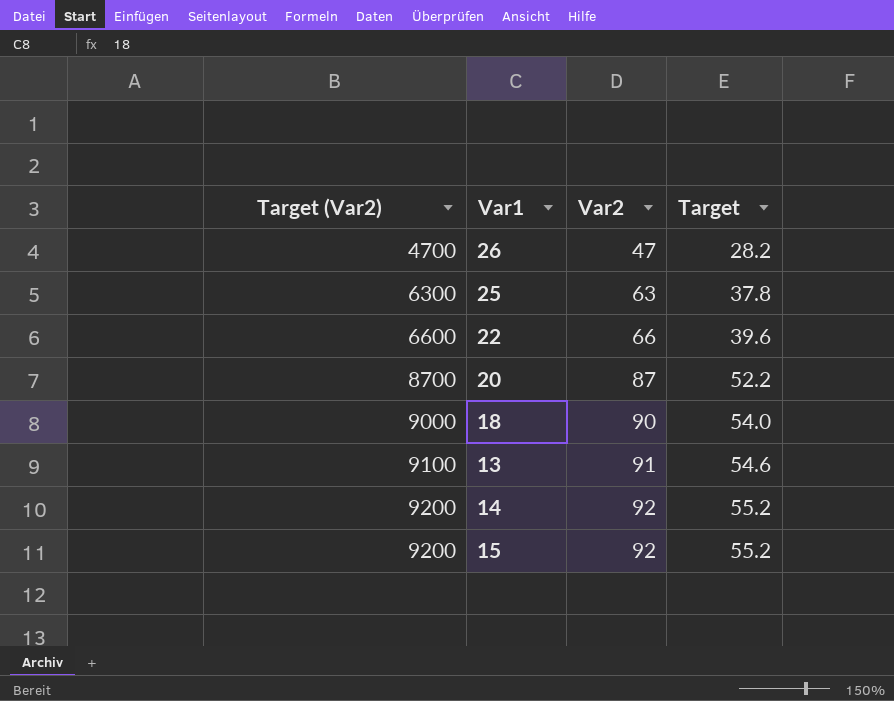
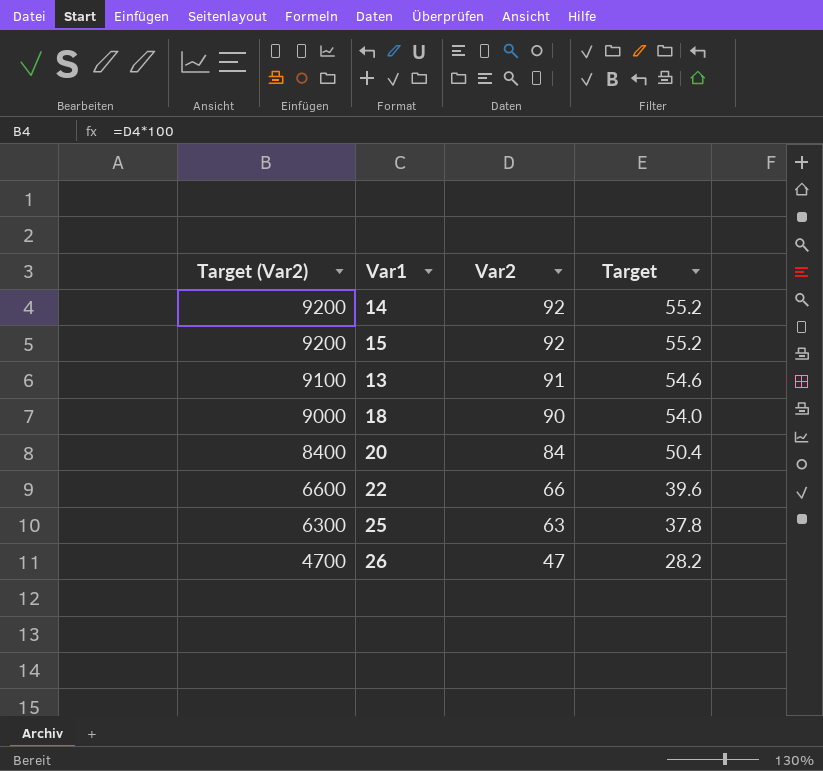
row order: Target (Var2) ascending -> Target (Var2) descending
20 | Target (Var2): 8700 -> 8400
20 | Var2: 87 -> 84
20 | Target: 52.2 -> 50.4

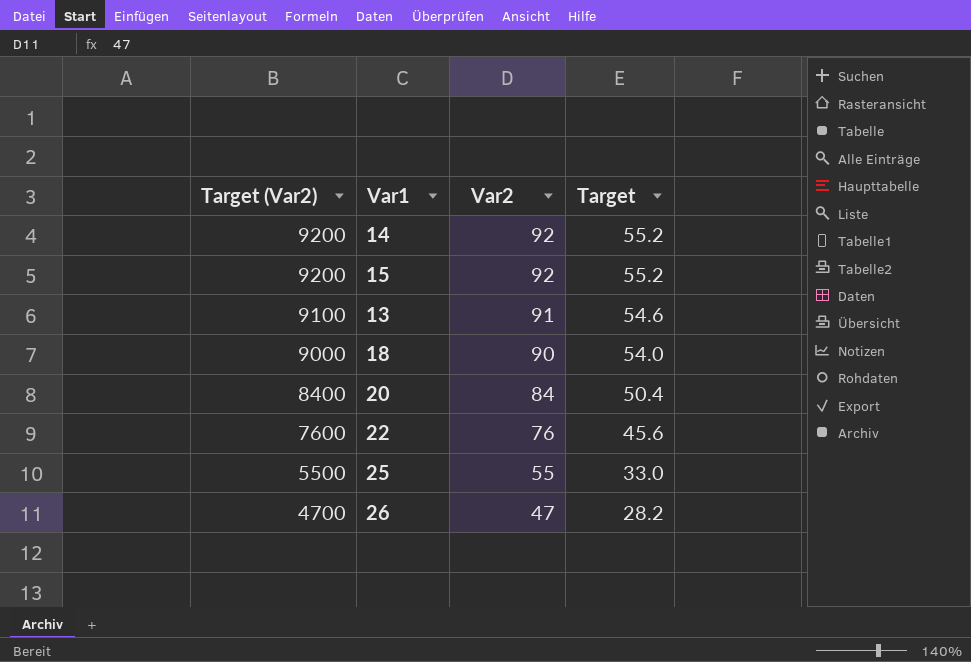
22 | Target (Var2): 6600 -> 7600
22 | Var2: 66 -> 76
22 | Target: 39.6 -> 45.6
25 | Target (Var2): 6300 -> 5500
25 | Var2: 63 -> 55
25 | Target: 37.8 -> 33.0

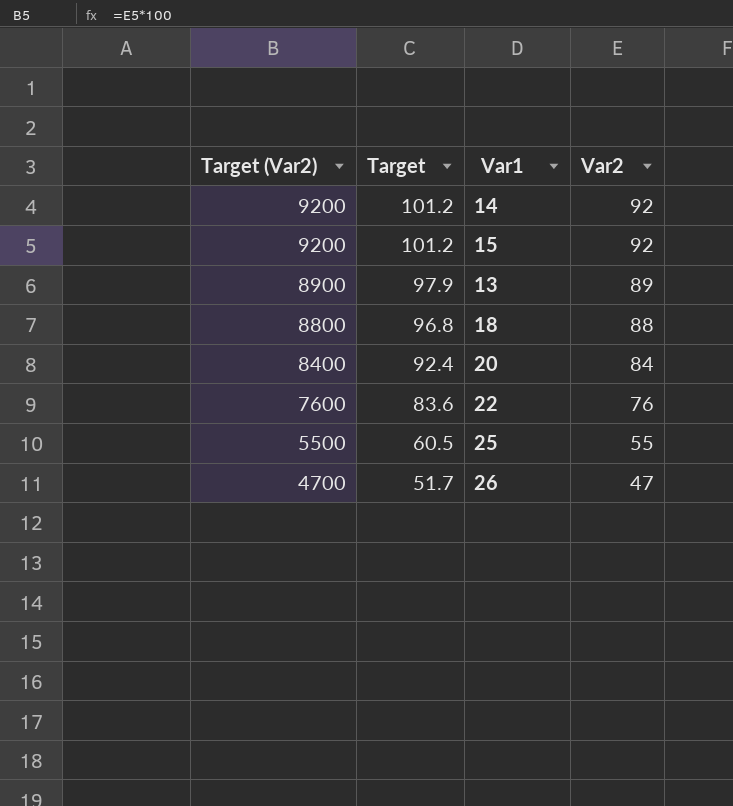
column Target | formula: [Var2] * 0.6 -> [Var2] * 1.1
column Target | position: 4 -> 2
13 | Target (Var2): 9100 -> 8900
13 | Var2: 91 -> 89
18 | Target (Var2): 9000 -> 8800
18 | Var2: 90 -> 88

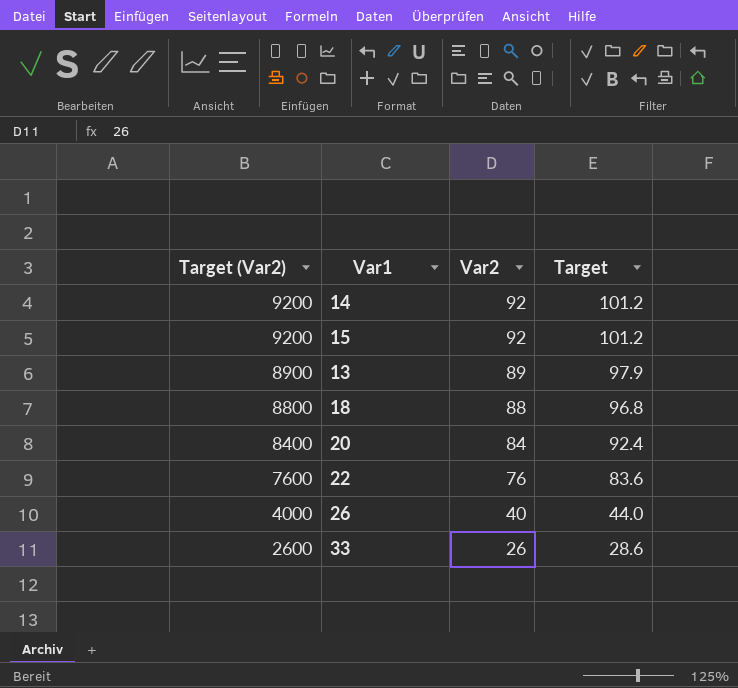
column Target | position: 2 -> 4
row 25: 5500 | 60.5 | 55 -> none
26 | Target (Var2): 4700 -> 4000
26 | Var2: 47 -> 40
26 | Target: 51.7 -> 44.0
row 33: none -> 2600 | 26 | 28.6

